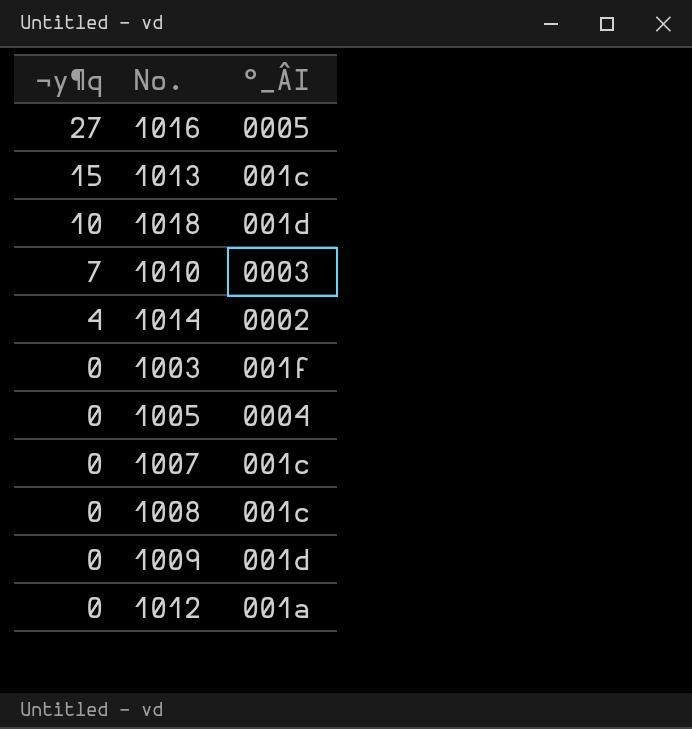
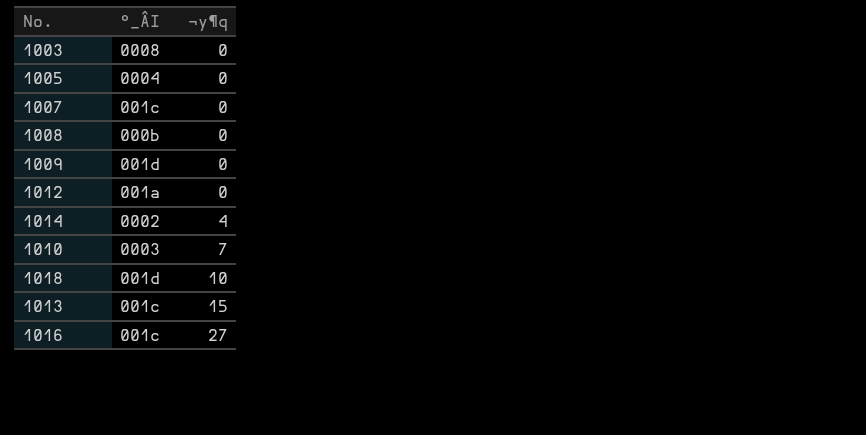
row order: ¬y¶q descending -> ¬y¶q ascending
column ¬y¶q | position: 1 -> 3
1003 | °_ÂI: 001f -> 0008
1008 | °_ÂI: 001c -> 000b
1016 | °_ÂI: 0005 -> 001c

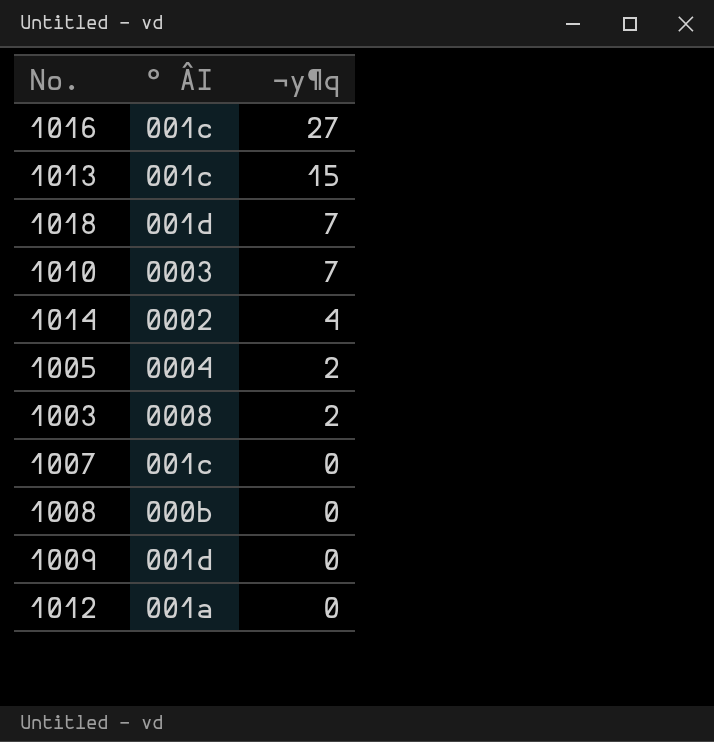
row order: ¬y¶q ascending -> ¬y¶q descending
column name: °_ÂI -> ° ÂI
1018 | ¬y¶q: 10 -> 7
1005 | ¬y¶q: 0 -> 2
1003 | ¬y¶q: 0 -> 2

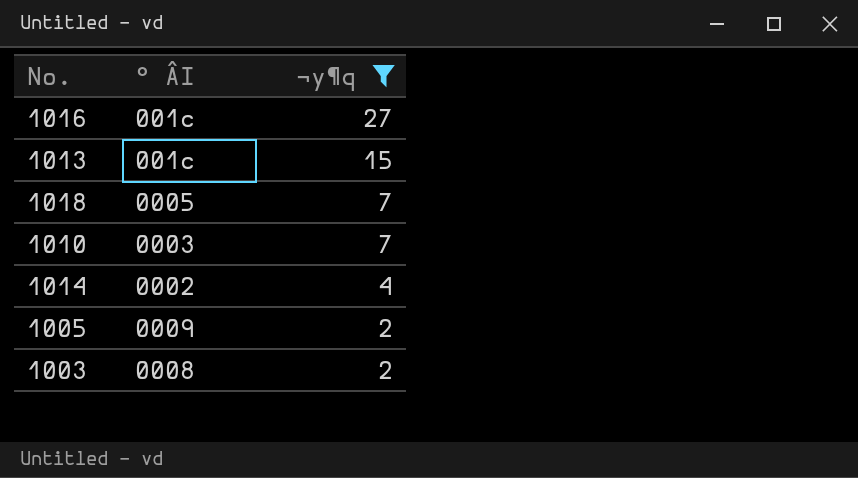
filter: none -> ¬y¶q != 0
1018 | ° ÂI: 001d -> 0005
1005 | ° ÂI: 0004 -> 0009

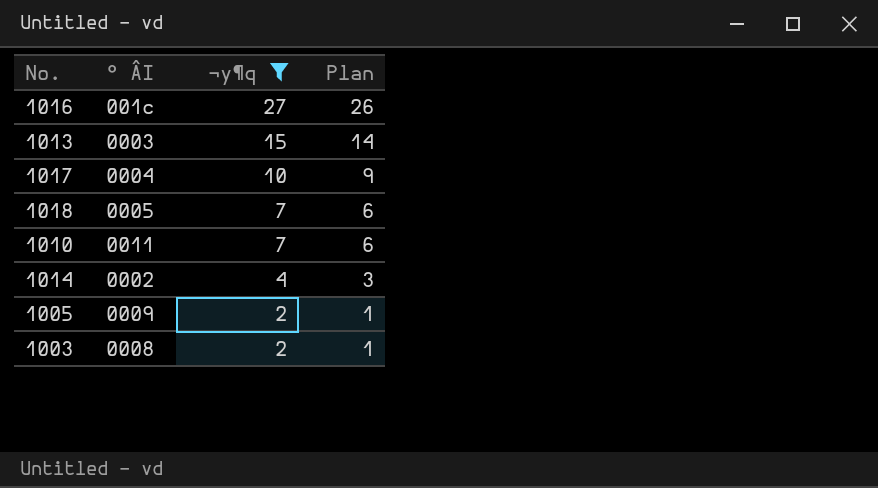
column Plan | formula: none -> [¬y¶q] - 1
1013 | ° ÂI: 001c -> 0003
row 1017: none -> 0004 | 10 | 9
1010 | ° ÂI: 0003 -> 0011

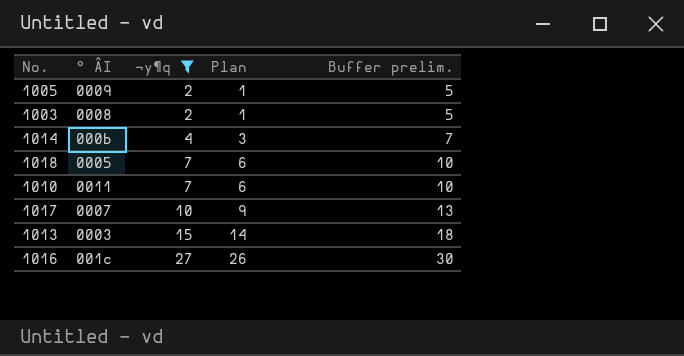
row order: ¬y¶q descending -> ¬y¶q ascending
column Buffer prelim. | formula: none -> [¬y¶q] + 3
1014 | ° ÂI: 0002 -> 000b
1017 | ° ÂI: 0004 -> 0007

